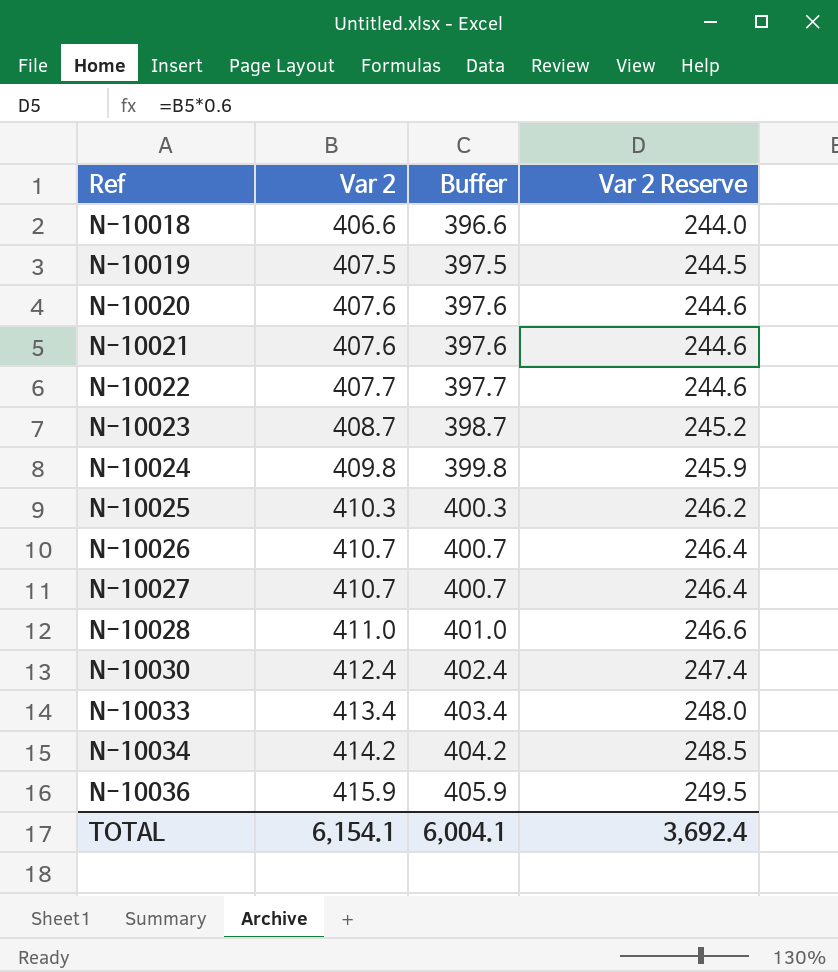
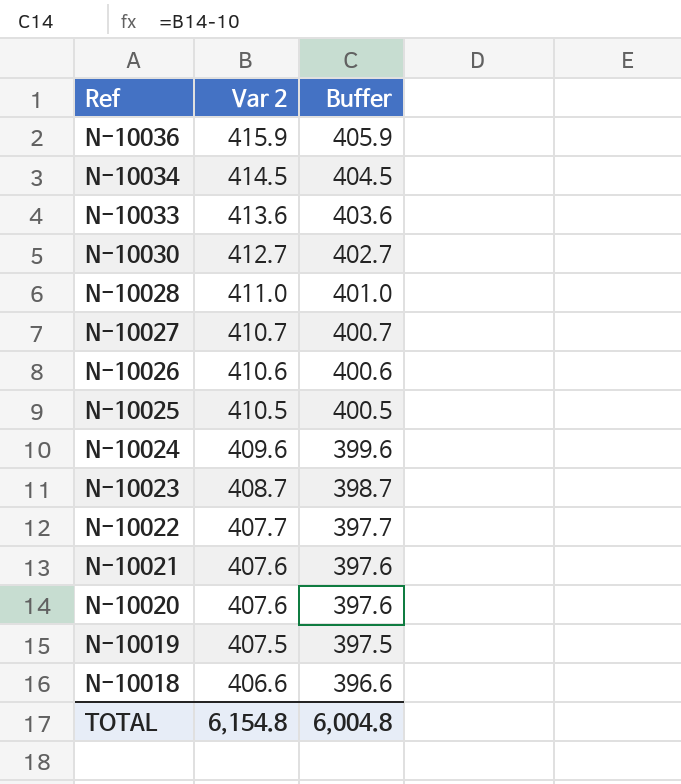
row order: Ref ascending -> Ref descending
column Var 2 Reserve | formula: [Var 2] * 0.6 -> none
N-10034 | Var 2: 414.2 -> 414.5
N-10034 | Buffer: 404.2 -> 404.5
N-10033 | Var 2: 413.4 -> 413.6
N-10033 | Buffer: 403.4 -> 403.6
N-10030 | Var 2: 412.4 -> 412.7
N-10030 | Buffer: 402.4 -> 402.7
N-10026 | Var 2: 410.7 -> 410.6
N-10026 | Buffer: 400.7 -> 400.6
N-10025 | Var 2: 410.3 -> 410.5
N-10025 | Buffer: 400.3 -> 400.5
N-10024 | Var 2: 409.8 -> 409.6
N-10024 | Buffer: 399.8 -> 399.6
TOTAL | Var 2: 6,154.1 -> 6,154.8
TOTAL | Buffer: 6,004.1 -> 6,004.8

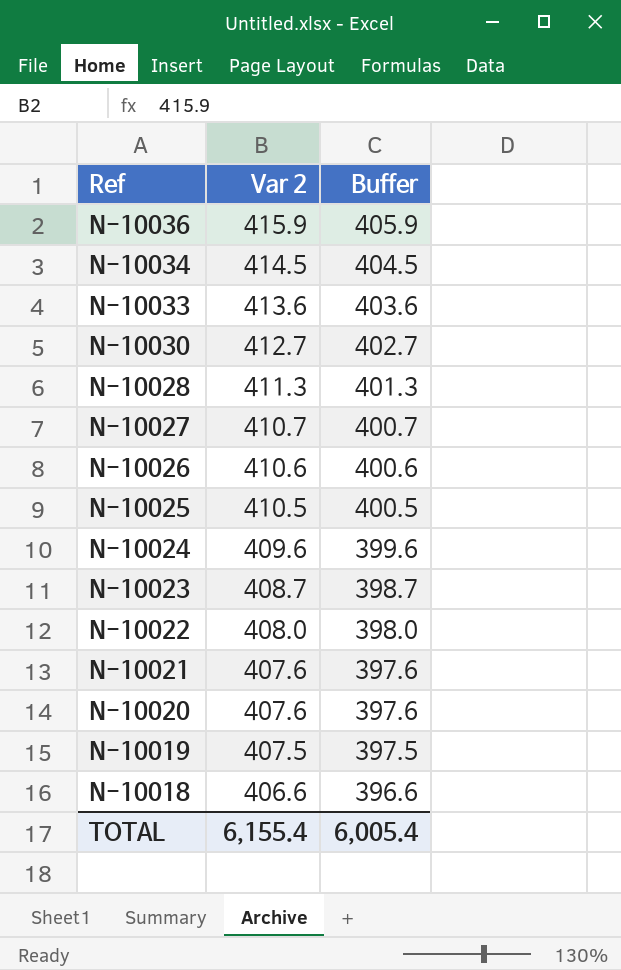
N-10028 | Var 2: 411.0 -> 411.3
N-10028 | Buffer: 401.0 -> 401.3
N-10022 | Var 2: 407.7 -> 408.0
N-10022 | Buffer: 397.7 -> 398.0
TOTAL | Var 2: 6,154.8 -> 6,155.4
TOTAL | Buffer: 6,004.8 -> 6,005.4

